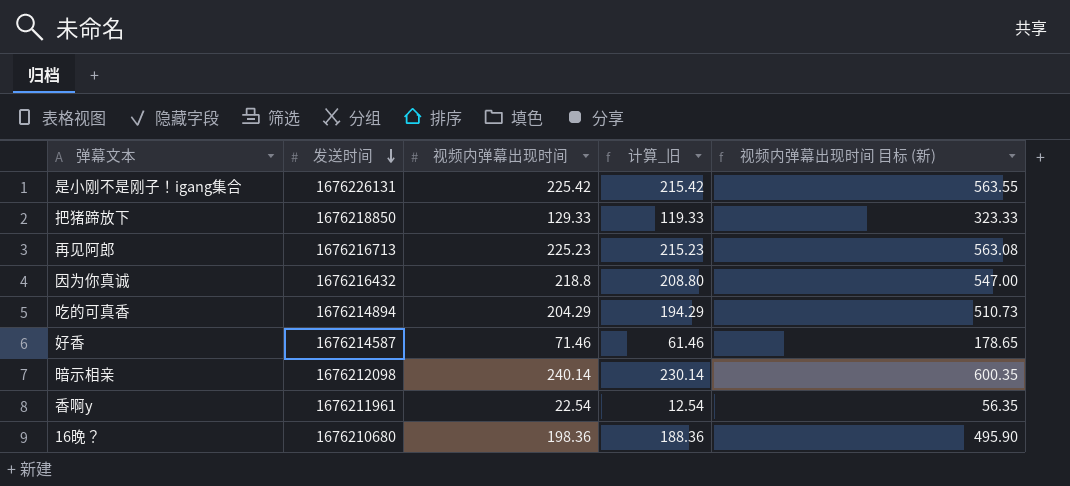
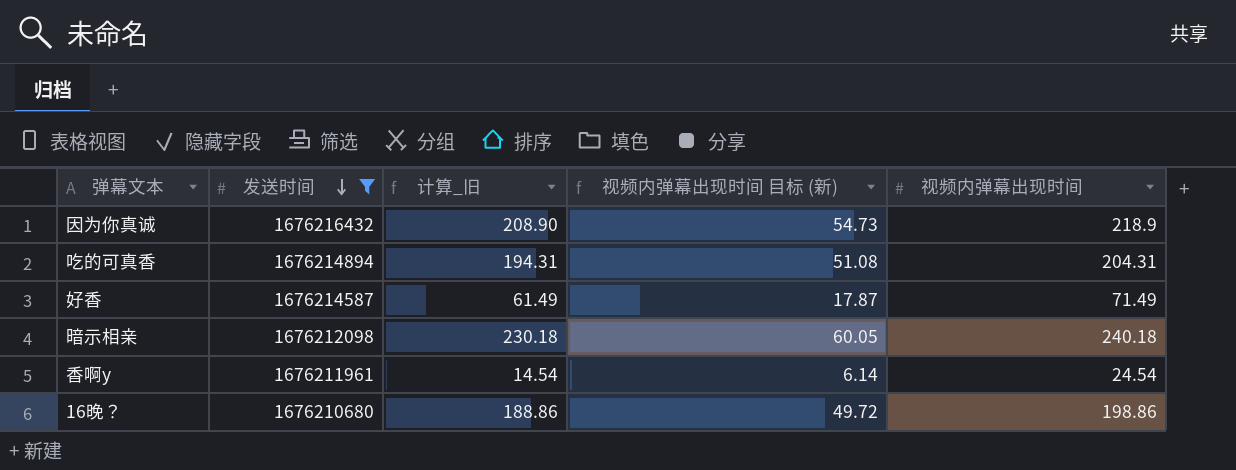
filter: none -> 发送时间 <= 1676216432
column 视频内弹幕出现时间 目标 (新) | formula: [视频内弹幕出现时间] * 2.5 -> [视频内弹幕出现时间] * 0.25
column 视频内弹幕出现时间 | position: 3 -> 5
因为你真诚 | 计算_旧: 208.80 -> 208.90
因为你真诚 | 视频内弹幕出现时间: 218.8 -> 218.9
吃的可真香 | 计算_旧: 194.29 -> 194.31
吃的可真香 | 视频内弹幕出现时间: 204.29 -> 204.31
好香 | 计算_旧: 61.46 -> 61.49
好香 | 视频内弹幕出现时间: 71.46 -> 71.49
暗示相亲 | 计算_旧: 230.14 -> 230.18
暗示相亲 | 视频内弹幕出现时间: 240.14 -> 240.18
香啊y | 计算_旧: 12.54 -> 14.54
香啊y | 视频内弹幕出现时间: 22.54 -> 24.54
16晚？ | 计算_旧: 188.36 -> 188.86
16晚？ | 视频内弹幕出现时间: 198.36 -> 198.86

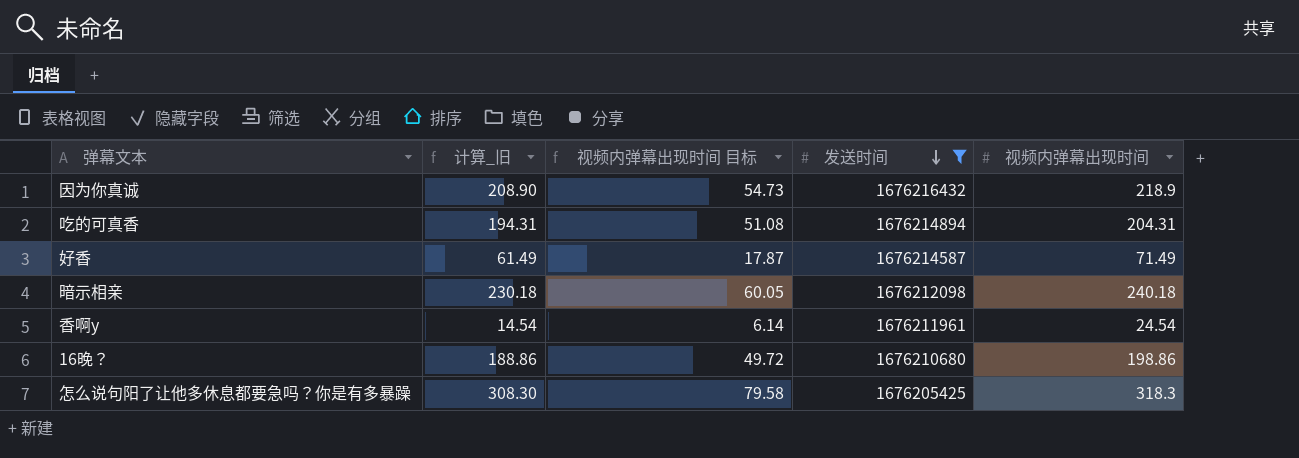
column name: 视频内弹幕出现时间 目标 (新) -> 视频内弹幕出现时间 目标
column 发送时间 | position: 2 -> 4
row 怎么说句阳了让他多休息都要急吗？你是有多暴躁: none -> 308.30 | 79.58 | 1676205425 | 318.3

